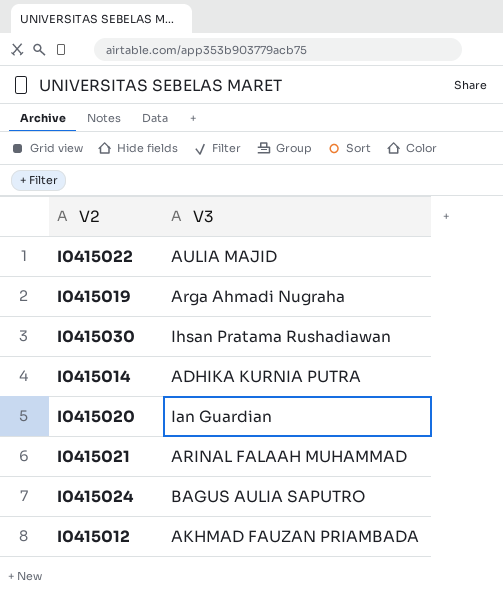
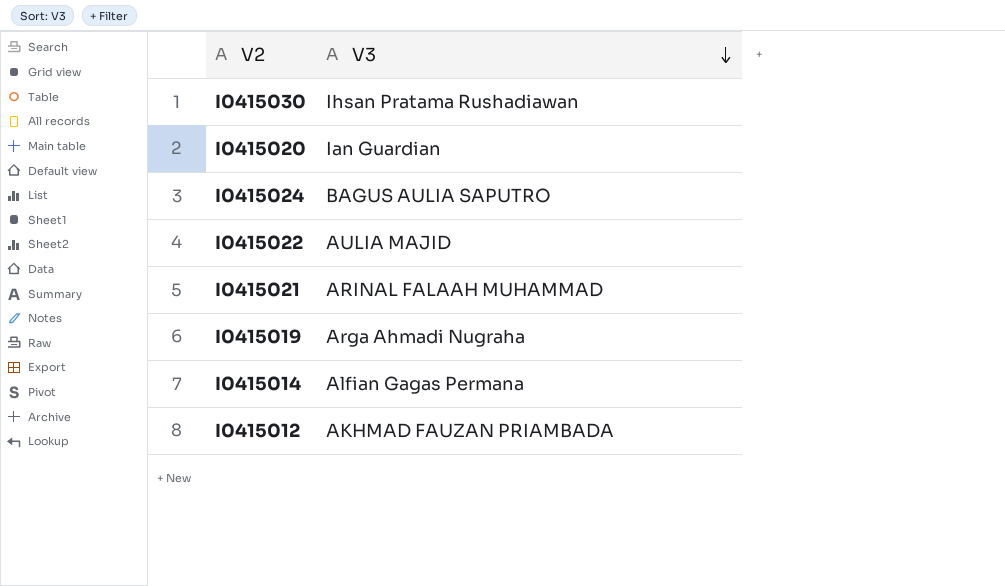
row order: none -> V3 descending
I0415014 | V3: ADHIKA KURNIA PUTRA -> Alfian Gagas Permana

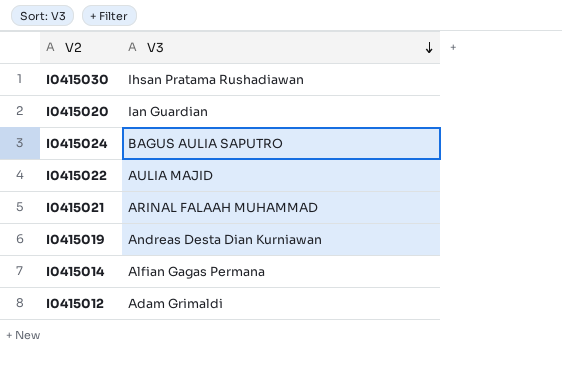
I0415019 | V3: Arga Ahmadi Nugraha -> Andreas Desta Dian Kurniawan
I0415012 | V3: AKHMAD FAUZAN PRIAMBADA -> Adam Grimaldi

